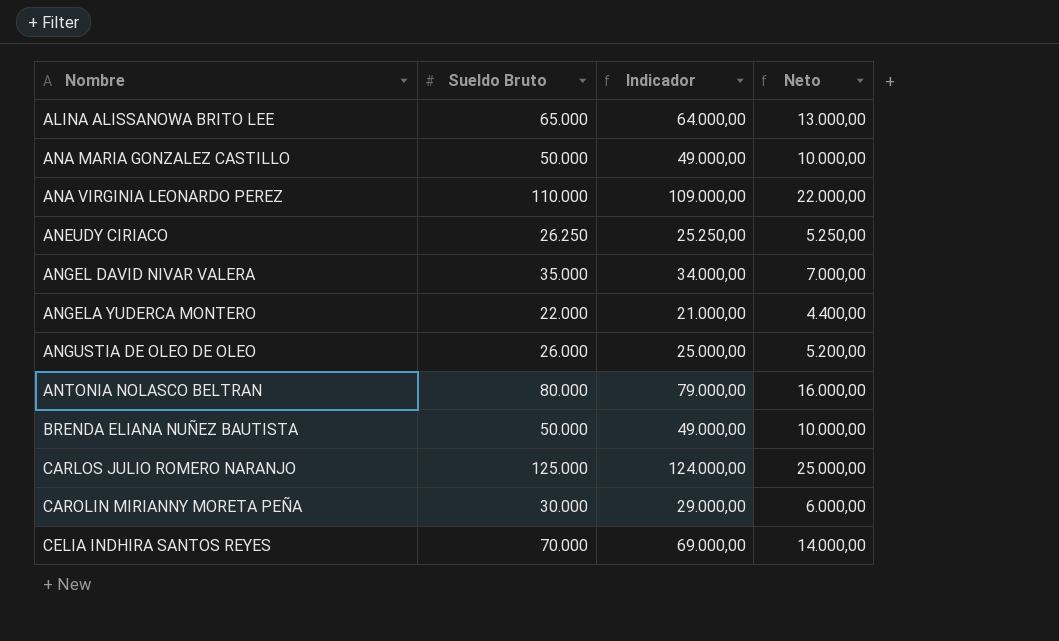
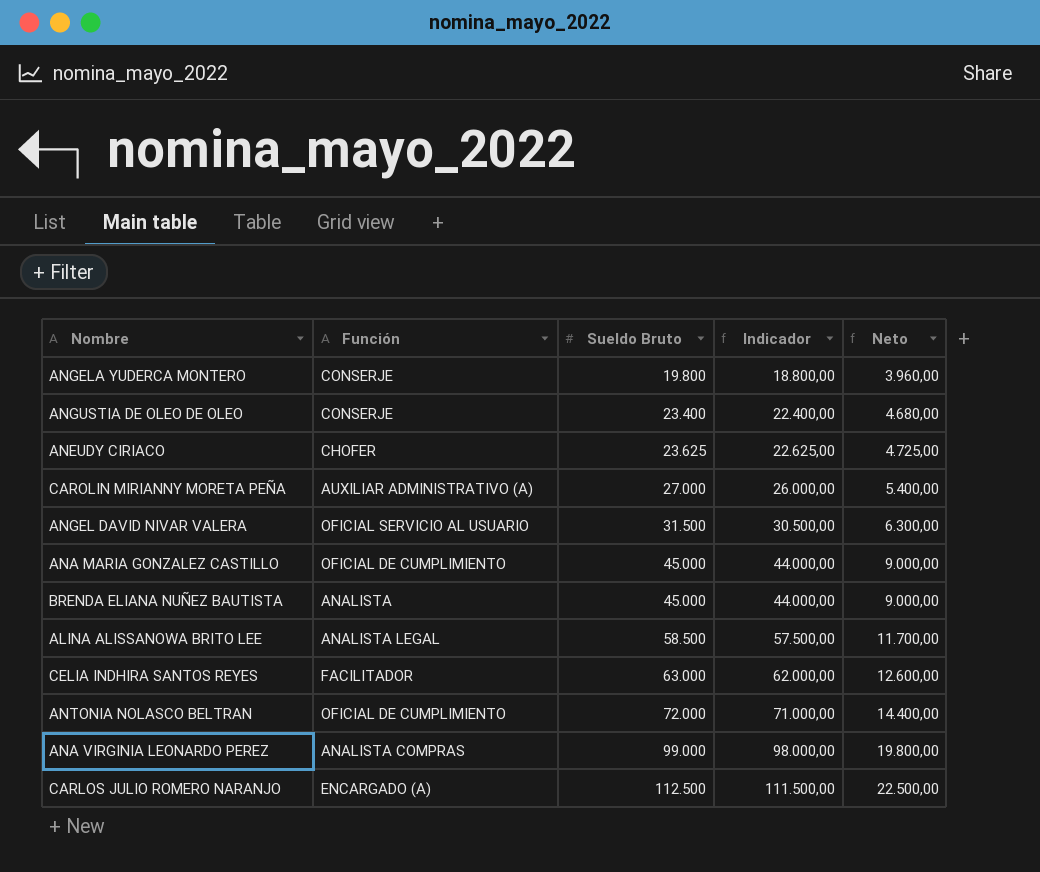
row order: Nombre ascending -> Sueldo Bruto ascending
column Función | position: none -> 2
ANGELA YUDERCA MONTERO | Sueldo Bruto: 22.000 -> 19.800
ANGELA YUDERCA MONTERO | Indicador: 21.000,00 -> 18.800,00
ANGELA YUDERCA MONTERO | Neto: 4.400,00 -> 3.960,00
ANGUSTIA DE OLEO DE OLEO | Sueldo Bruto: 26.000 -> 23.400
ANGUSTIA DE OLEO DE OLEO | Indicador: 25.000,00 -> 22.400,00
ANGUSTIA DE OLEO DE OLEO | Neto: 5.200,00 -> 4.680,00
ANEUDY CIRIACO | Sueldo Bruto: 26.250 -> 23.625
ANEUDY CIRIACO | Indicador: 25.250,00 -> 22.625,00
ANEUDY CIRIACO | Neto: 5.250,00 -> 4.725,00
CAROLIN MIRIANNY MORETA PEÑA | Sueldo Bruto: 30.000 -> 27.000
CAROLIN MIRIANNY MORETA PEÑA | Indicador: 29.000,00 -> 26.000,00
CAROLIN MIRIANNY MORETA PEÑA | Neto: 6.000,00 -> 5.400,00
ANGEL DAVID NIVAR VALERA | Sueldo Bruto: 35.000 -> 31.500
ANGEL DAVID NIVAR VALERA | Indicador: 34.000,00 -> 30.500,00
ANGEL DAVID NIVAR VALERA | Neto: 7.000,00 -> 6.300,00
ANA MARIA GONZALEZ CASTILLO | Sueldo Bruto: 50.000 -> 45.000
ANA MARIA GONZALEZ CASTILLO | Indicador: 49.000,00 -> 44.000,00
ANA MARIA GONZALEZ CASTILLO | Neto: 10.000,00 -> 9.000,00
BRENDA ELIANA NUÑEZ BAUTISTA | Sueldo Bruto: 50.000 -> 45.000
BRENDA ELIANA NUÑEZ BAUTISTA | Indicador: 49.000,00 -> 44.000,00
BRENDA ELIANA NUÑEZ BAUTISTA | Neto: 10.000,00 -> 9.000,00
ALINA ALISSANOWA BRITO LEE | Sueldo Bruto: 65.000 -> 58.500
ALINA ALISSANOWA BRITO LEE | Indicador: 64.000,00 -> 57.500,00
ALINA ALISSANOWA BRITO LEE | Neto: 13.000,00 -> 11.700,00
CELIA INDHIRA SANTOS REYES | Sueldo Bruto: 70.000 -> 63.000
CELIA INDHIRA SANTOS REYES | Indicador: 69.000,00 -> 62.000,00
CELIA INDHIRA SANTOS REYES | Neto: 14.000,00 -> 12.600,00
ANTONIA NOLASCO BELTRAN | Sueldo Bruto: 80.000 -> 72.000
ANTONIA NOLASCO BELTRAN | Indicador: 79.000,00 -> 71.000,00
ANTONIA NOLASCO BELTRAN | Neto: 16.000,00 -> 14.400,00
ANA VIRGINIA LEONARDO PEREZ | Sueldo Bruto: 110.000 -> 99.000
ANA VIRGINIA LEONARDO PEREZ | Indicador: 109.000,00 -> 98.000,00
ANA VIRGINIA LEONARDO PEREZ | Neto: 22.000,00 -> 19.800,00
CARLOS JULIO ROMERO NARANJO | Sueldo Bruto: 125.000 -> 112.500
CARLOS JULIO ROMERO NARANJO | Indicador: 124.000,00 -> 111.500,00
CARLOS JULIO ROMERO NARANJO | Neto: 25.000,00 -> 22.500,00

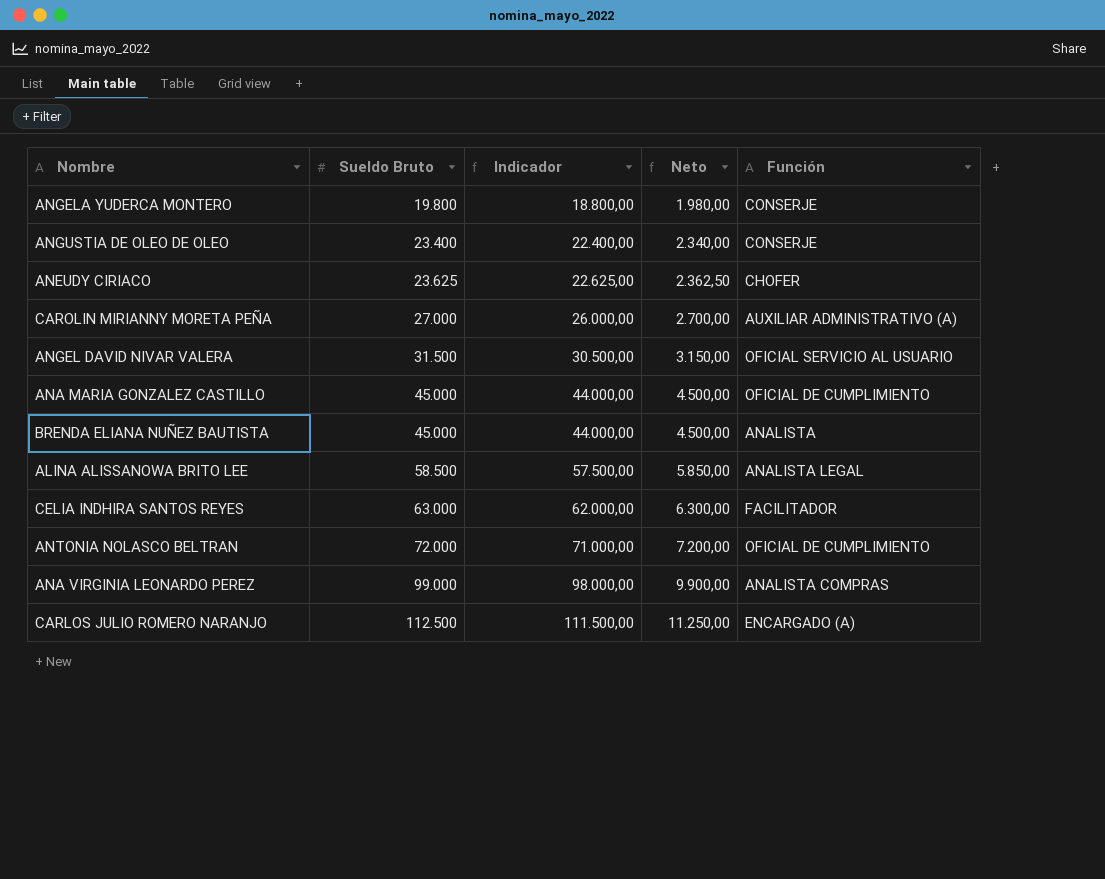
column Neto | formula: [Sueldo Bruto] * 0,2 -> [Sueldo Bruto] * 0,1
column Función | position: 2 -> 5

